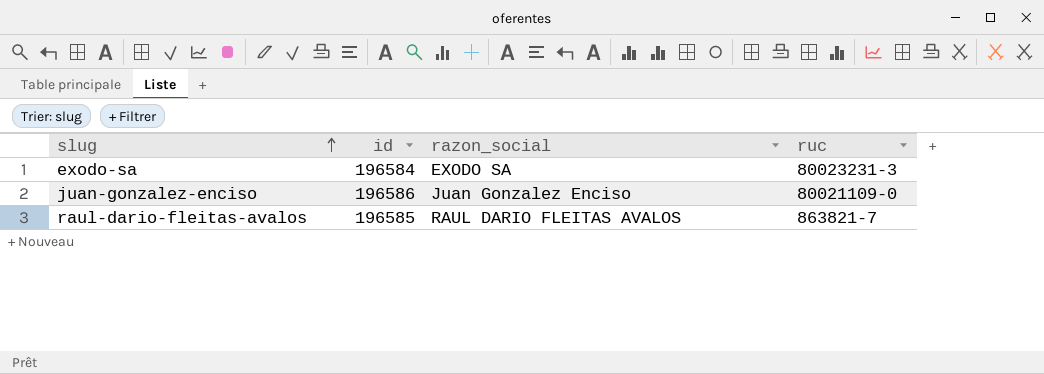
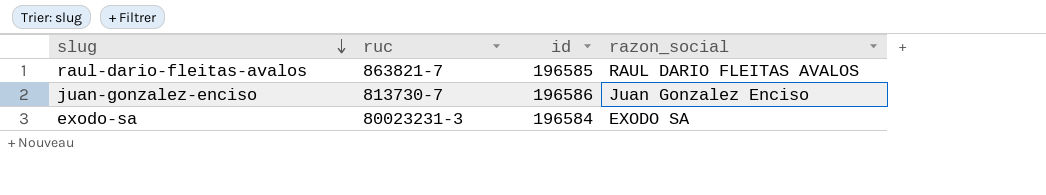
row order: slug ascending -> slug descending
column ruc | position: 4 -> 2
juan-gonzalez-enciso | ruc: 80021109-0 -> 813730-7

